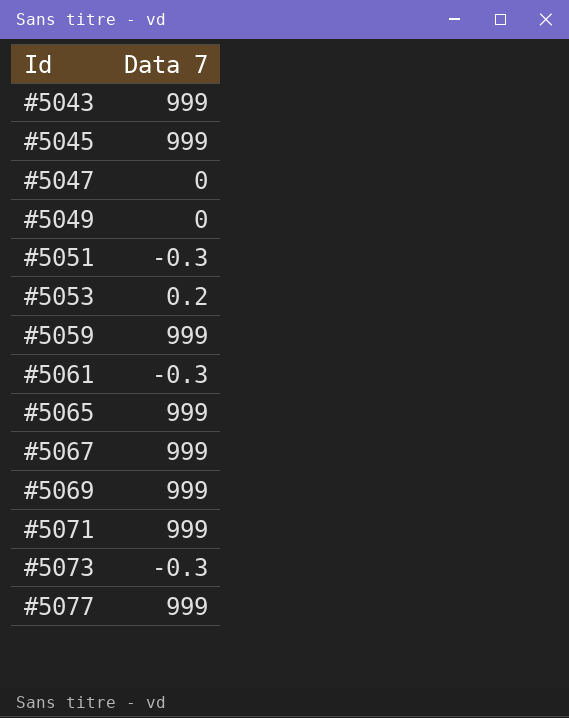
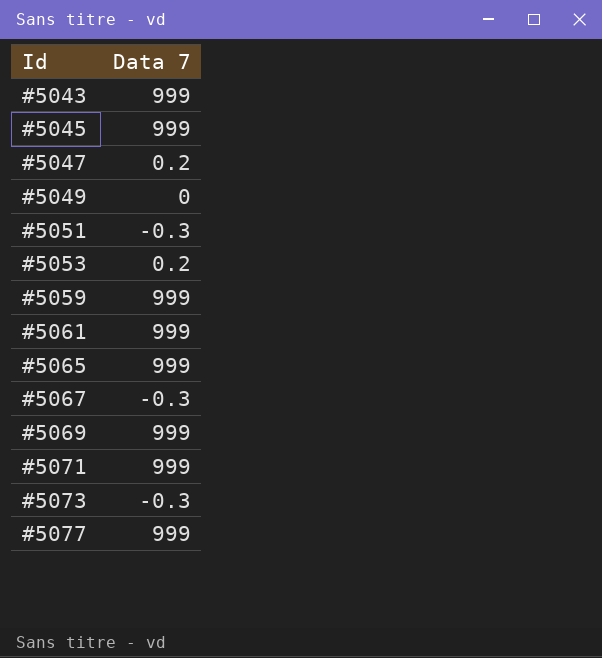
#5047 | Data 7: 0 -> 0.2
#5061 | Data 7: -0.3 -> 999
#5067 | Data 7: 999 -> -0.3

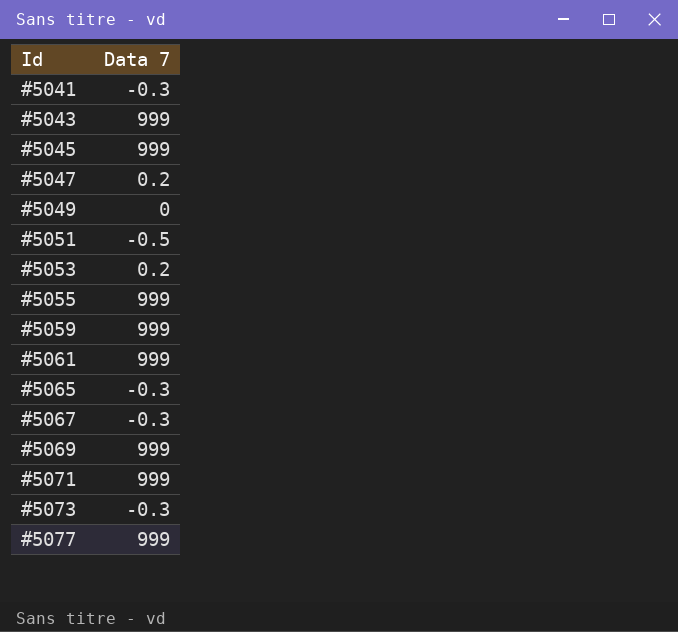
row #5041: none -> -0.3
#5051 | Data 7: -0.3 -> -0.5
row #5055: none -> 999
#5065 | Data 7: 999 -> -0.3

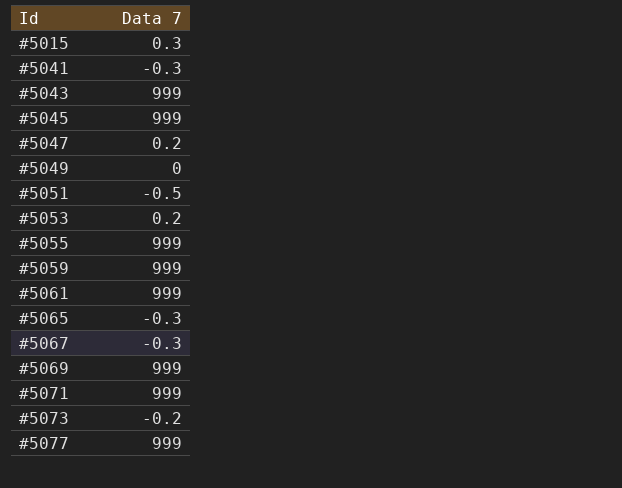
row #5015: none -> 0.3
#5073 | Data 7: -0.3 -> -0.2

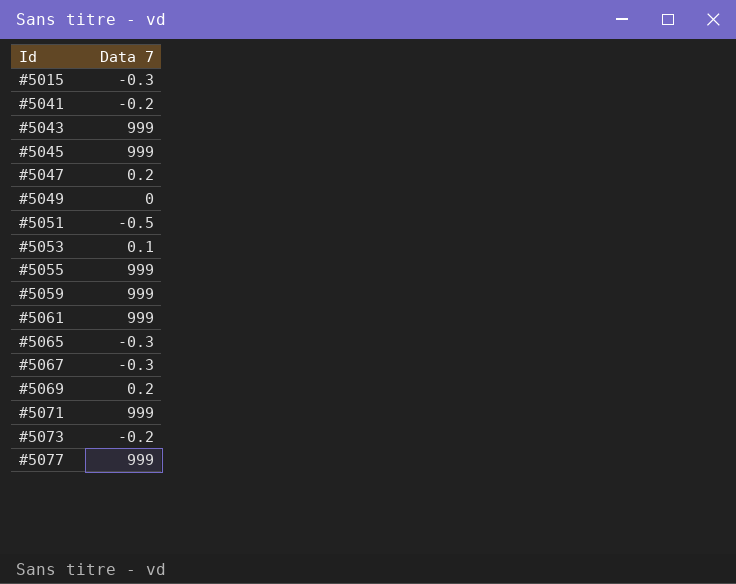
#5015 | Data 7: 0.3 -> -0.3
#5041 | Data 7: -0.3 -> -0.2
#5053 | Data 7: 0.2 -> 0.1
#5069 | Data 7: 999 -> 0.2

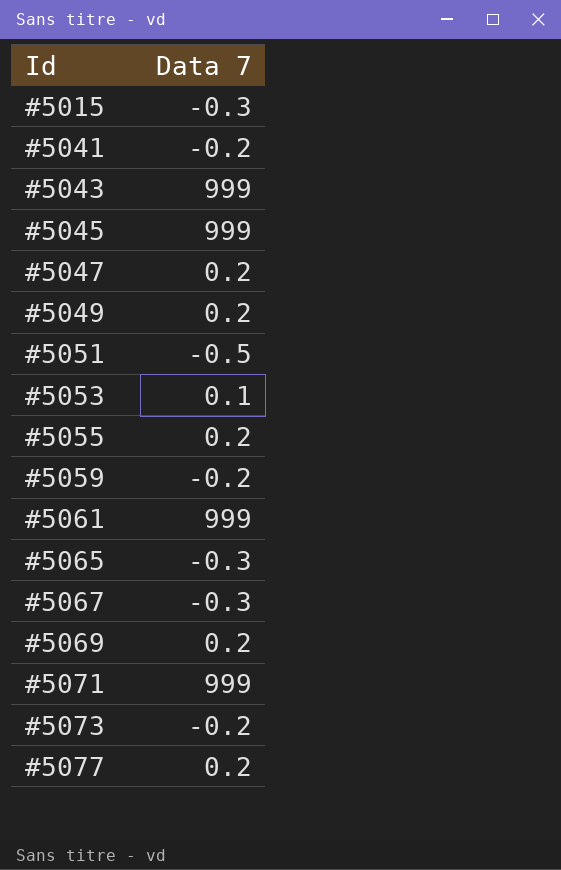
#5049 | Data 7: 0 -> 0.2
#5055 | Data 7: 999 -> 0.2
#5059 | Data 7: 999 -> -0.2
#5077 | Data 7: 999 -> 0.2

